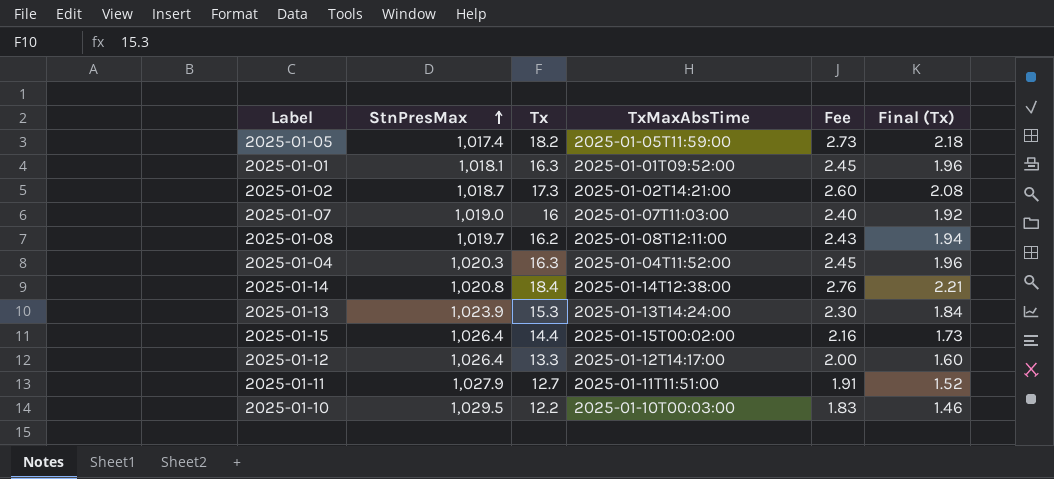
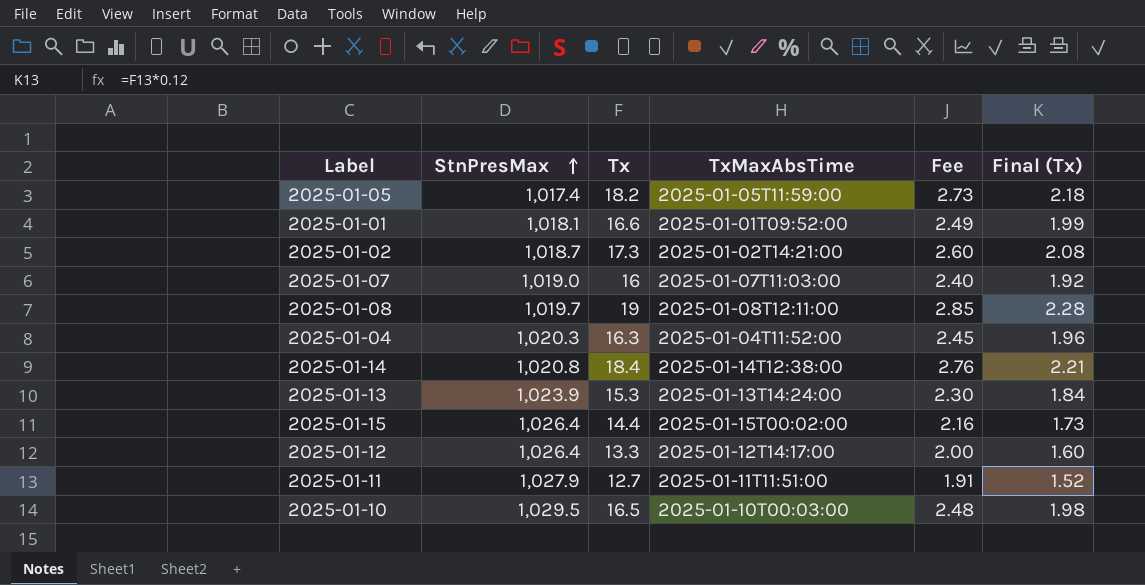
2025-01-01 | Tx: 16.3 -> 16.6
2025-01-01 | Fee: 2.45 -> 2.49
2025-01-01 | Final (Tx): 1.96 -> 1.99
2025-01-08 | Tx: 16.2 -> 19
2025-01-08 | Fee: 2.43 -> 2.85
2025-01-08 | Final (Tx): 1.94 -> 2.28
2025-01-10 | Tx: 12.2 -> 16.5
2025-01-10 | Fee: 1.83 -> 2.48
2025-01-10 | Final (Tx): 1.46 -> 1.98

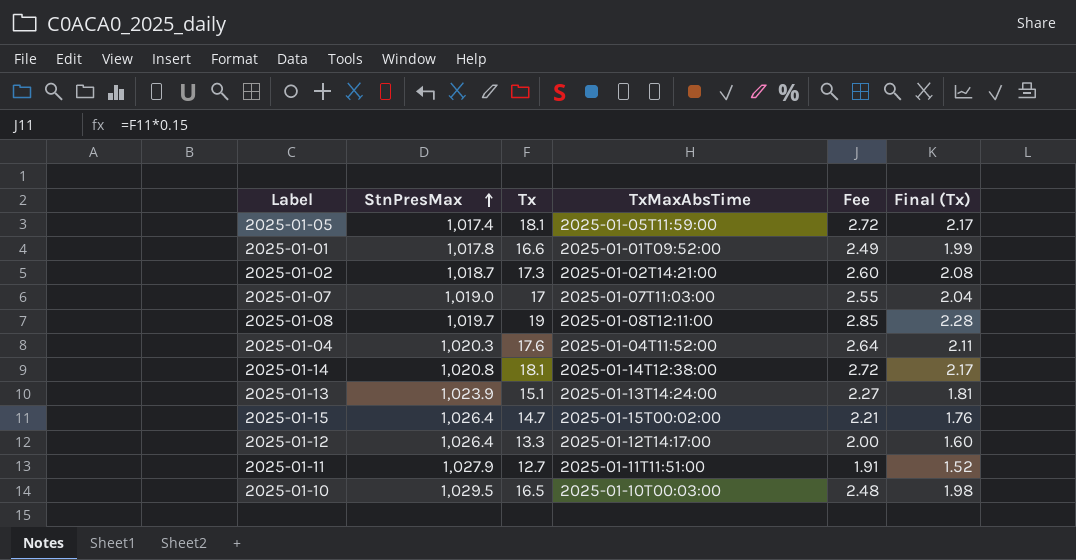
2025-01-05 | Tx: 18.2 -> 18.1
2025-01-05 | Fee: 2.73 -> 2.72
2025-01-05 | Final (Tx): 2.18 -> 2.17
2025-01-01 | StnPresMax: 1,018.1 -> 1,017.8
2025-01-07 | Tx: 16 -> 17
2025-01-07 | Fee: 2.40 -> 2.55
2025-01-07 | Final (Tx): 1.92 -> 2.04
2025-01-04 | Tx: 16.3 -> 17.6
2025-01-04 | Fee: 2.45 -> 2.64
2025-01-04 | Final (Tx): 1.96 -> 2.11
2025-01-14 | Tx: 18.4 -> 18.1
2025-01-14 | Fee: 2.76 -> 2.72
2025-01-14 | Final (Tx): 2.21 -> 2.17
2025-01-13 | Tx: 15.3 -> 15.1
2025-01-13 | Fee: 2.30 -> 2.27
2025-01-13 | Final (Tx): 1.84 -> 1.81
2025-01-15 | Tx: 14.4 -> 14.7
2025-01-15 | Fee: 2.16 -> 2.21
2025-01-15 | Final (Tx): 1.73 -> 1.76

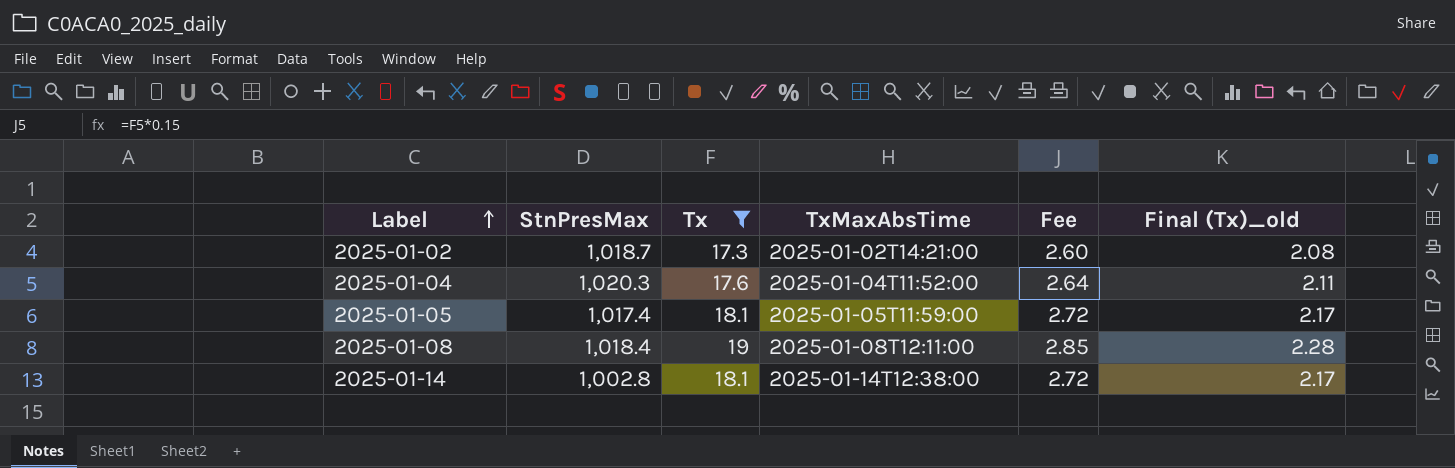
filter: none -> Tx >= 17.3
row order: StnPresMax ascending -> Label ascending
column name: Final (Tx) -> Final (Tx)_old
2025-01-08 | StnPresMax: 1,019.7 -> 1,018.4
2025-01-14 | StnPresMax: 1,020.8 -> 1,002.8

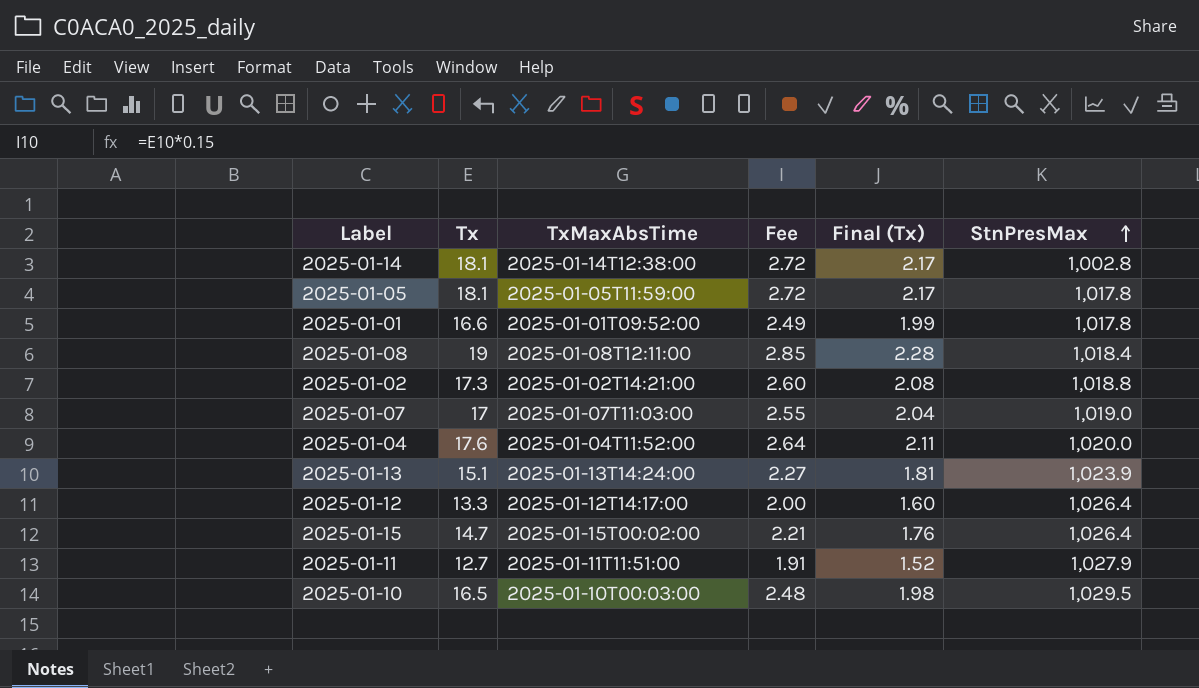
filter: Tx >= 17.3 -> none
row order: Label ascending -> StnPresMax ascending
column name: Final (Tx)_old -> Final (Tx)
column StnPresMax | position: 2 -> 6
2025-01-05 | StnPresMax: 1,017.4 -> 1,017.8
2025-01-02 | StnPresMax: 1,018.7 -> 1,018.8
2025-01-04 | StnPresMax: 1,020.3 -> 1,020.0

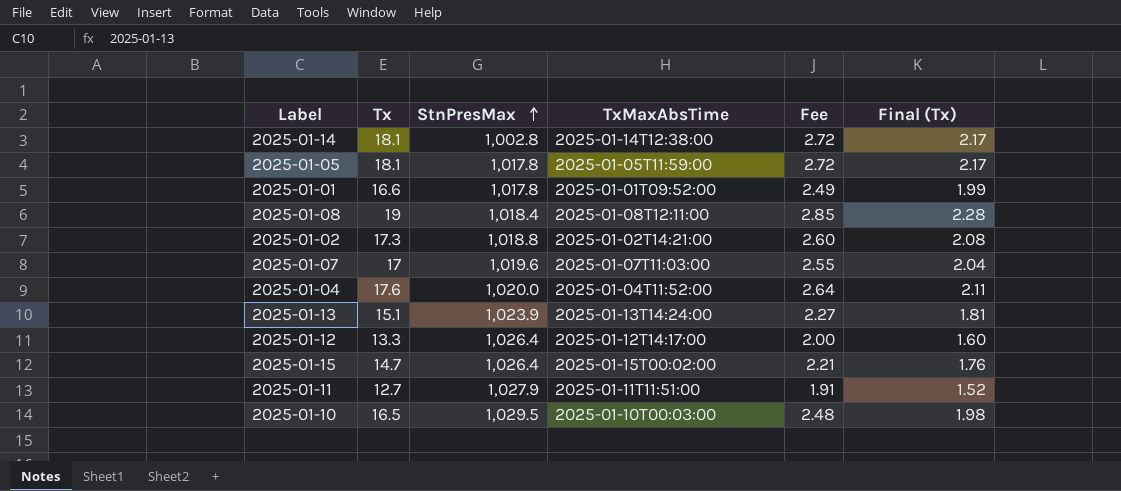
column StnPresMax | position: 6 -> 3
2025-01-07 | StnPresMax: 1,019.0 -> 1,019.6

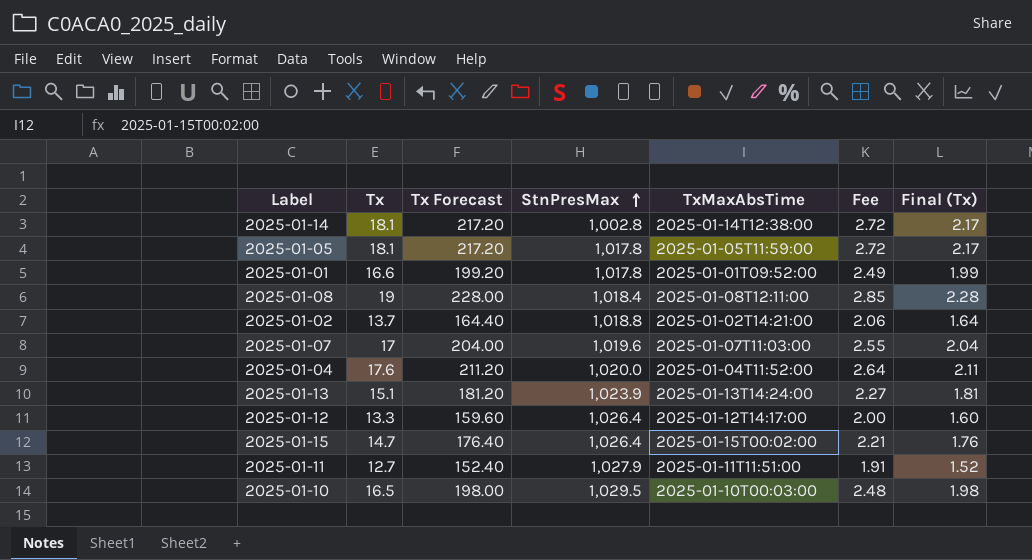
column Tx Forecast | formula: none -> [Tx] * 12
2025-01-02 | Tx: 17.3 -> 13.7
2025-01-02 | Fee: 2.60 -> 2.06
2025-01-02 | Final (Tx): 2.08 -> 1.64

